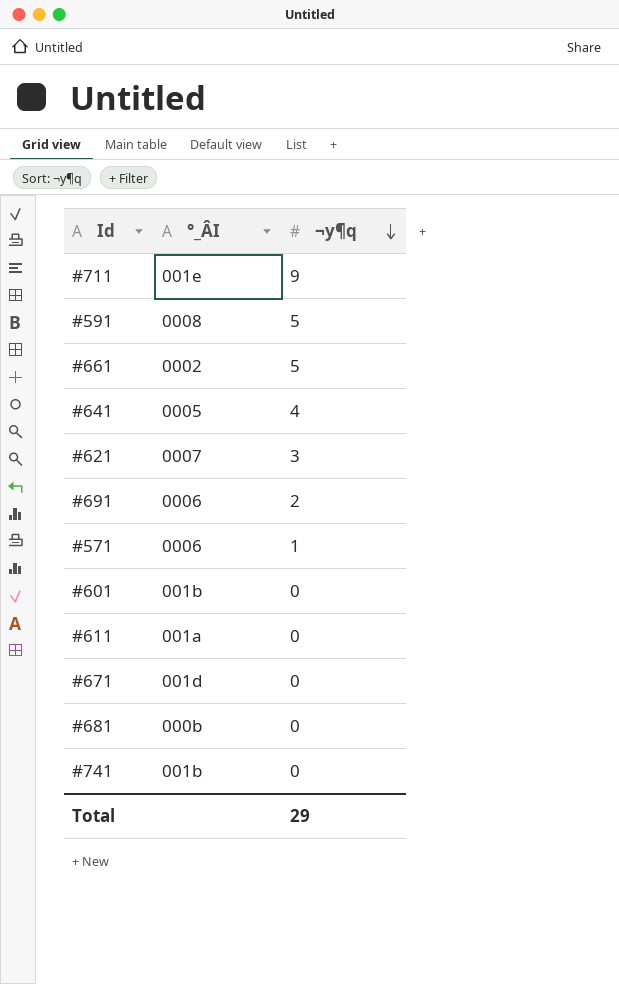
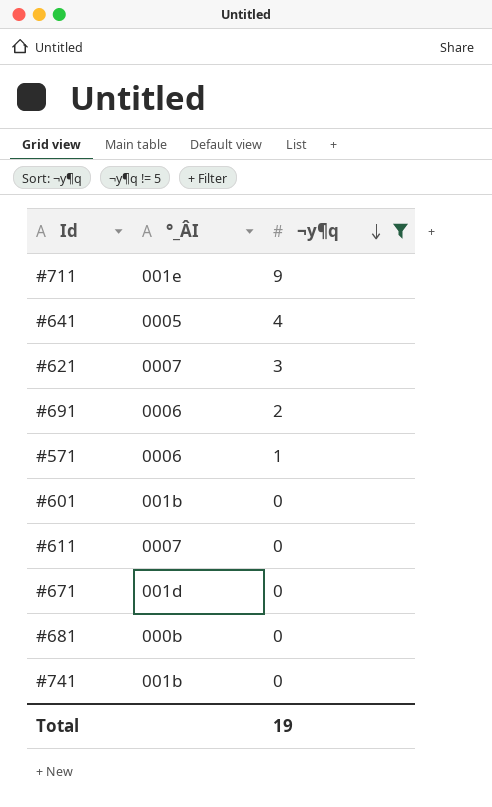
filter: none -> ¬y¶q != 5
#611 | °_ÂI: 001a -> 0007
Total | ¬y¶q: 29 -> 19

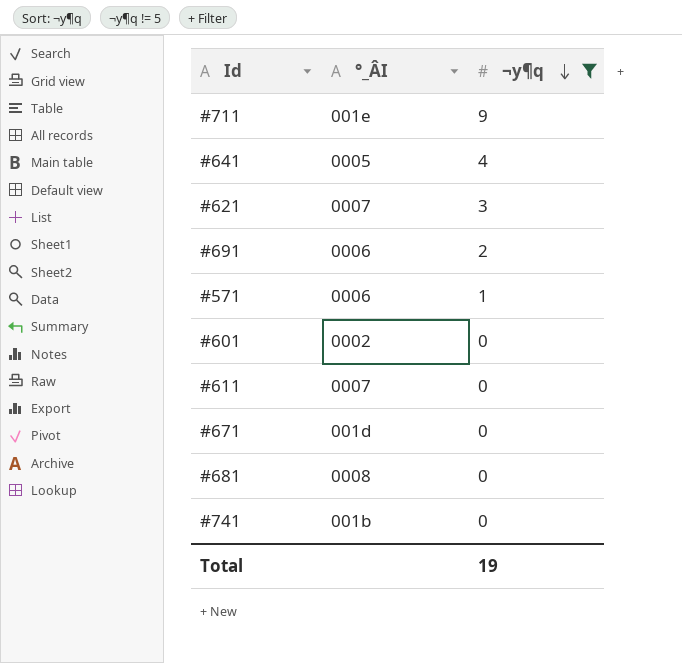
#601 | °_ÂI: 001b -> 0002
#681 | °_ÂI: 000b -> 0008

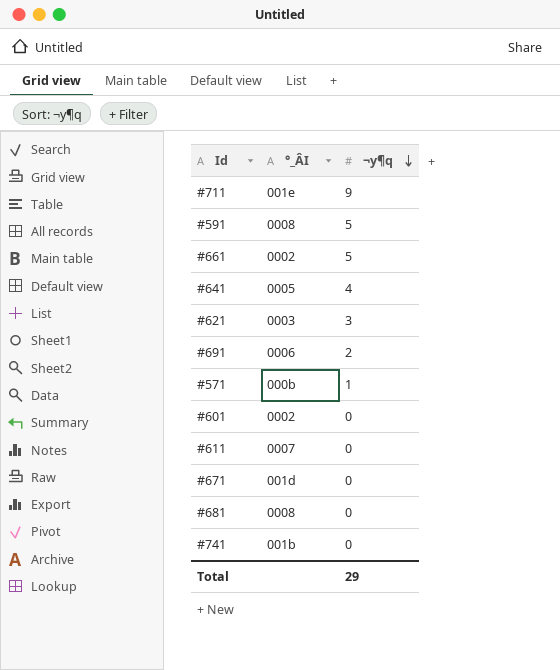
filter: ¬y¶q != 5 -> none
#621 | °_ÂI: 0007 -> 0003
#571 | °_ÂI: 0006 -> 000b
Total | ¬y¶q: 19 -> 29

